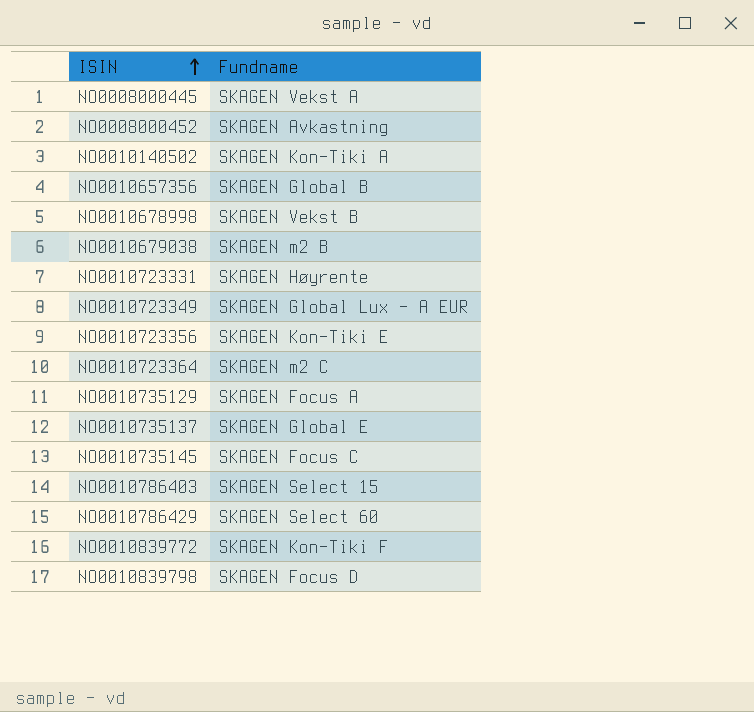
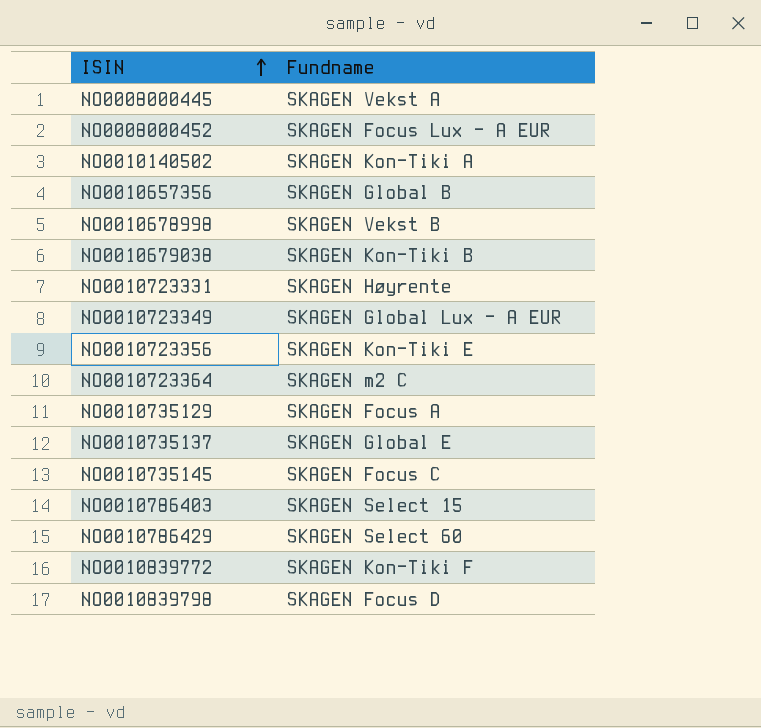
NO0008000452 | Fundname: SKAGEN Avkastning -> SKAGEN Focus Lux - A EUR
NO0010679038 | Fundname: SKAGEN m2 B -> SKAGEN Kon-Tiki B

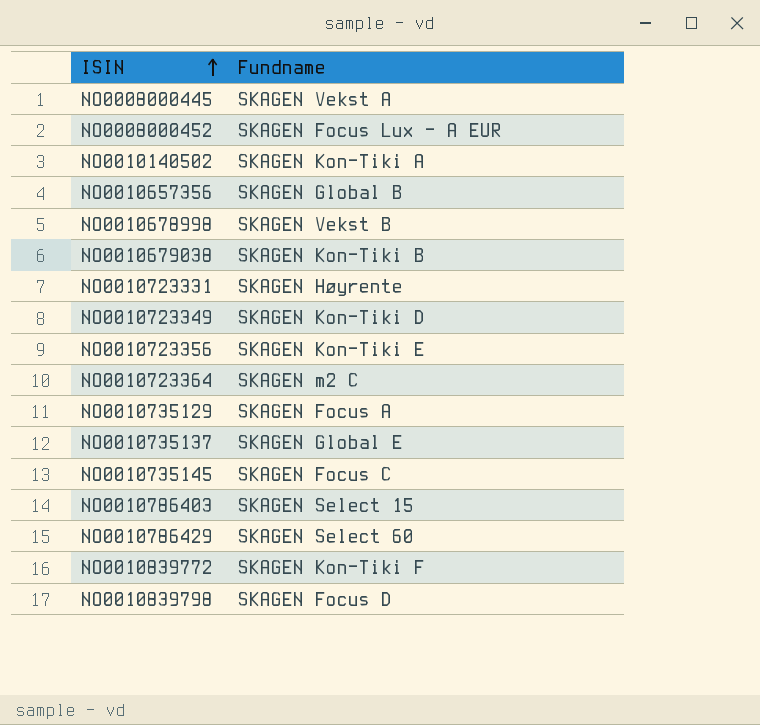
NO0010723349 | Fundname: SKAGEN Global Lux - A EUR -> SKAGEN Kon-Tiki D

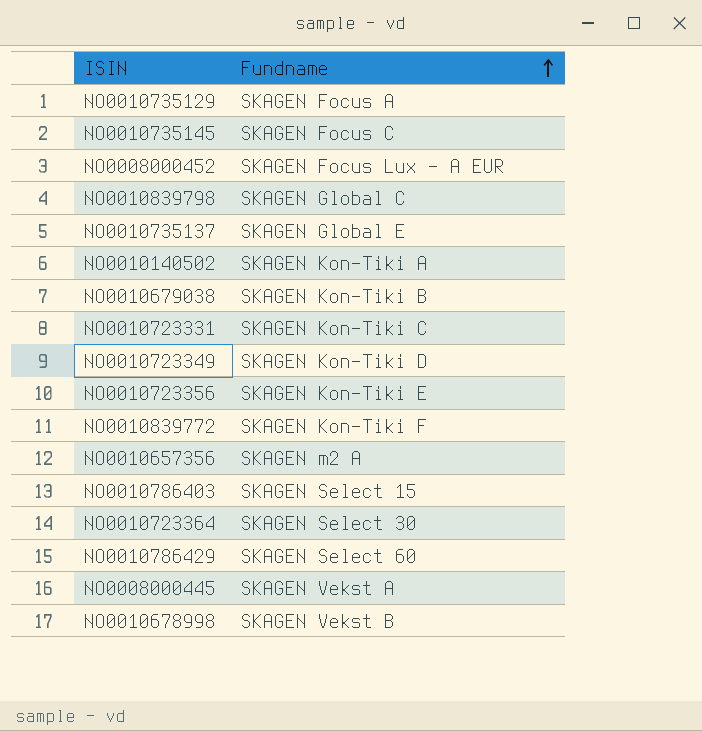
row order: ISIN ascending -> Fundname ascending
NO0010839798 | Fundname: SKAGEN Focus D -> SKAGEN Global C
NO0010723331 | Fundname: SKAGEN Høyrente -> SKAGEN Kon-Tiki C
NO0010657356 | Fundname: SKAGEN Global B -> SKAGEN m2 A
NO0010723364 | Fundname: SKAGEN m2 C -> SKAGEN Select 30

